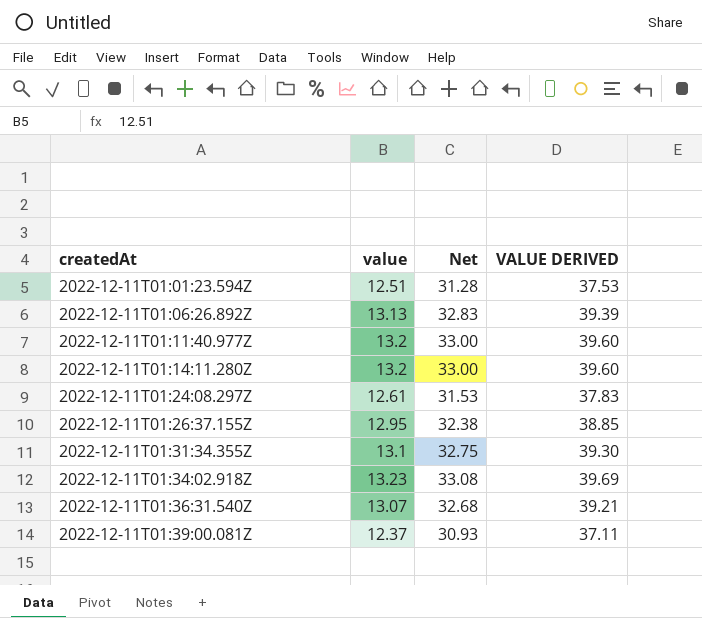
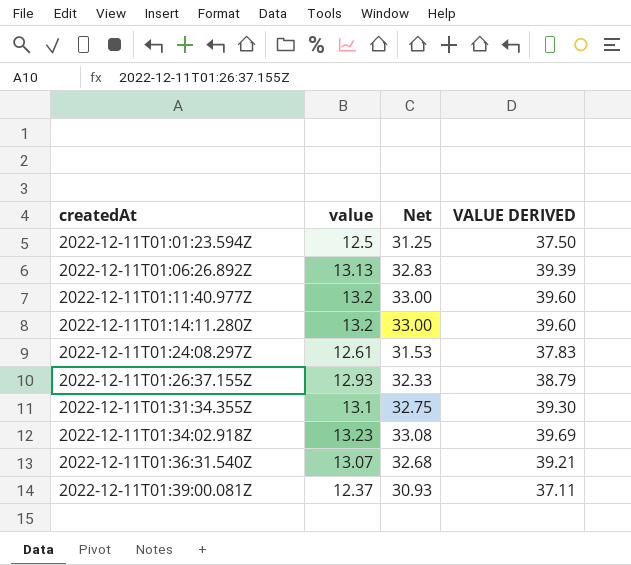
2022-12-11T01:01:23.594Z | value: 12.51 -> 12.5
2022-12-11T01:01:23.594Z | Net: 31.28 -> 31.25
2022-12-11T01:01:23.594Z | VALUE DERIVED: 37.53 -> 37.50
2022-12-11T01:26:37.155Z | value: 12.95 -> 12.93
2022-12-11T01:26:37.155Z | Net: 32.38 -> 32.33
2022-12-11T01:26:37.155Z | VALUE DERIVED: 38.85 -> 38.79

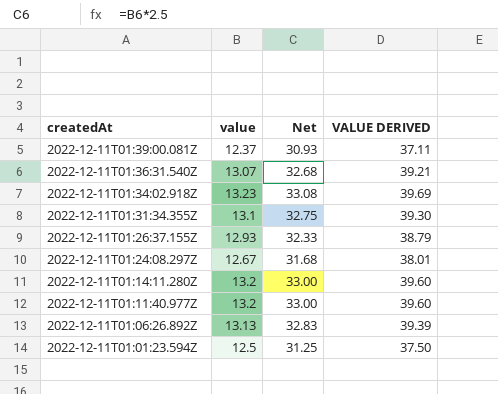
row order: createdAt ascending -> createdAt descending
2022-12-11T01:24:08.297Z | value: 12.61 -> 12.67
2022-12-11T01:24:08.297Z | Net: 31.53 -> 31.68
2022-12-11T01:24:08.297Z | VALUE DERIVED: 37.83 -> 38.01

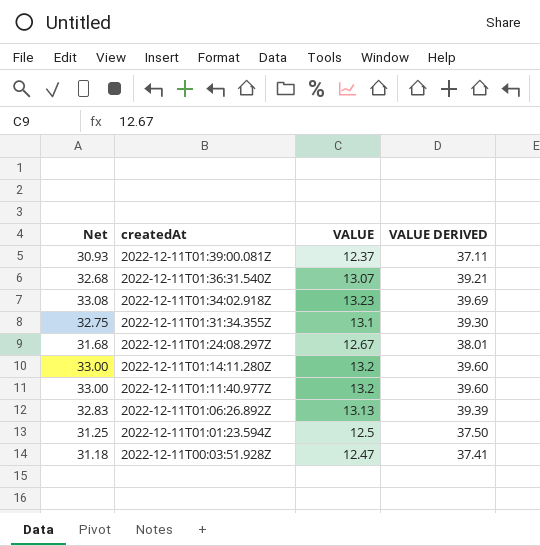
column Net | position: 3 -> 1
column name: value -> VALUE
row 2022-12-11T01:26:37.155Z: 12.93 | 32.33 | 38.79 -> none
row 2022-12-11T00:03:51.928Z: none -> 31.18 | 12.47 | 37.41

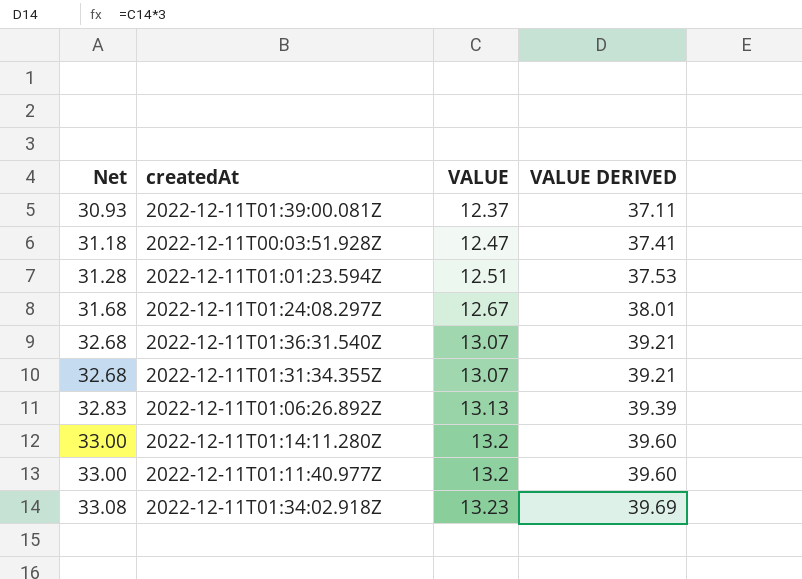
row order: createdAt descending -> Net ascending
2022-12-11T01:01:23.594Z | Net: 31.25 -> 31.28
2022-12-11T01:01:23.594Z | VALUE: 12.5 -> 12.51
2022-12-11T01:01:23.594Z | VALUE DERIVED: 37.50 -> 37.53
2022-12-11T01:31:34.355Z | Net: 32.75 -> 32.68
2022-12-11T01:31:34.355Z | VALUE: 13.1 -> 13.07
2022-12-11T01:31:34.355Z | VALUE DERIVED: 39.30 -> 39.21

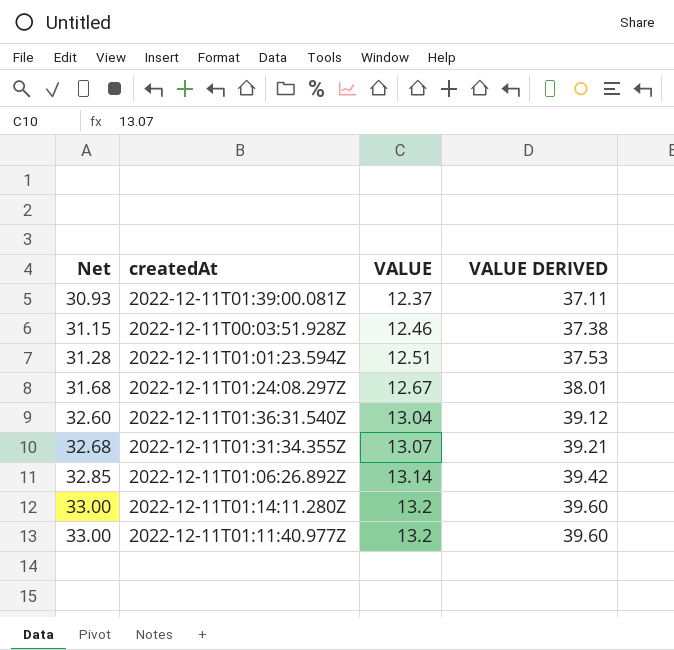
row 2022-12-11T01:34:02.918Z: 33.08 | 13.23 | 39.69 -> none
2022-12-11T00:03:51.928Z | Net: 31.18 -> 31.15
2022-12-11T00:03:51.928Z | VALUE: 12.47 -> 12.46
2022-12-11T00:03:51.928Z | VALUE DERIVED: 37.41 -> 37.38
2022-12-11T01:36:31.540Z | Net: 32.68 -> 32.60
2022-12-11T01:36:31.540Z | VALUE: 13.07 -> 13.04
2022-12-11T01:36:31.540Z | VALUE DERIVED: 39.21 -> 39.12
2022-12-11T01:06:26.892Z | Net: 32.83 -> 32.85
2022-12-11T01:06:26.892Z | VALUE: 13.13 -> 13.14
2022-12-11T01:06:26.892Z | VALUE DERIVED: 39.39 -> 39.42

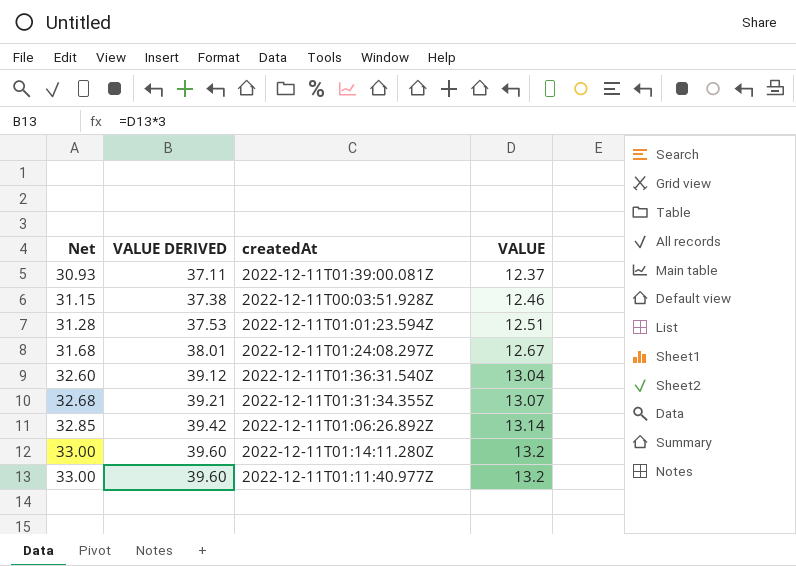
column VALUE DERIVED | position: 4 -> 2

